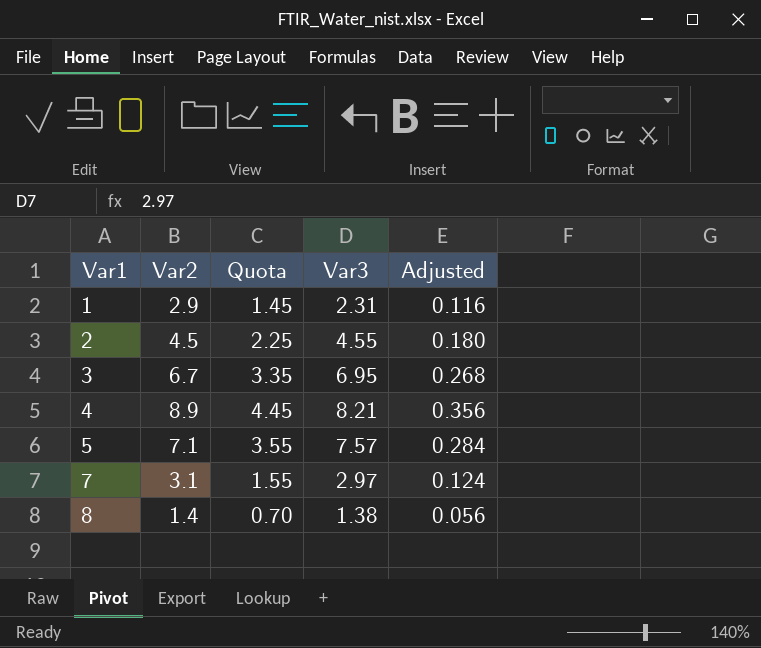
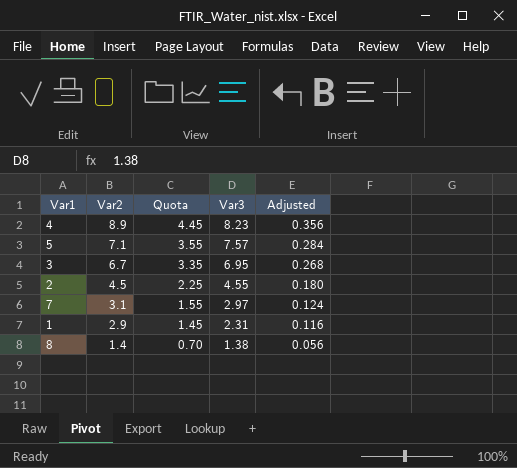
row order: Var1 ascending -> Var2 descending
4 | Var3: 8.21 -> 8.23

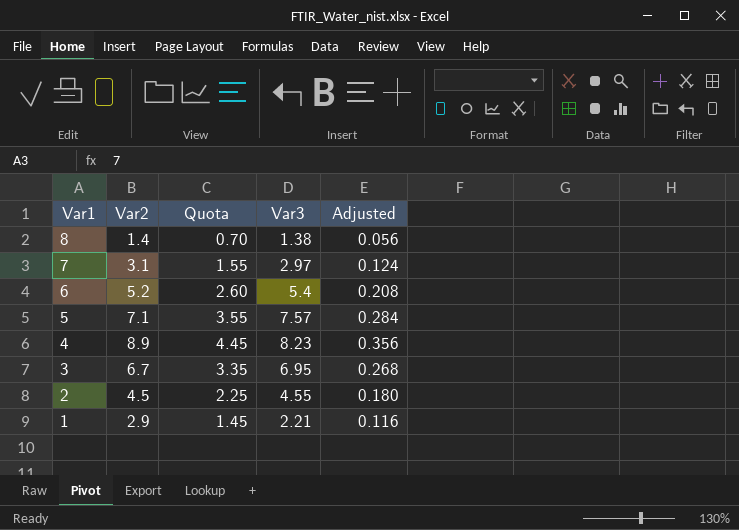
row order: Var2 descending -> Var1 descending
row 6: none -> 5.2 | 2.60 | 5.4 | 0.208
1 | Var3: 2.31 -> 2.21

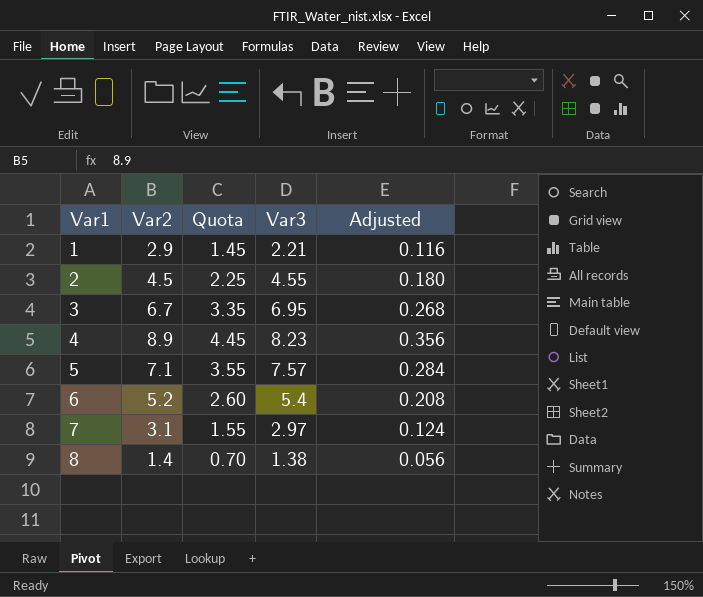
row order: Var1 descending -> Var1 ascending

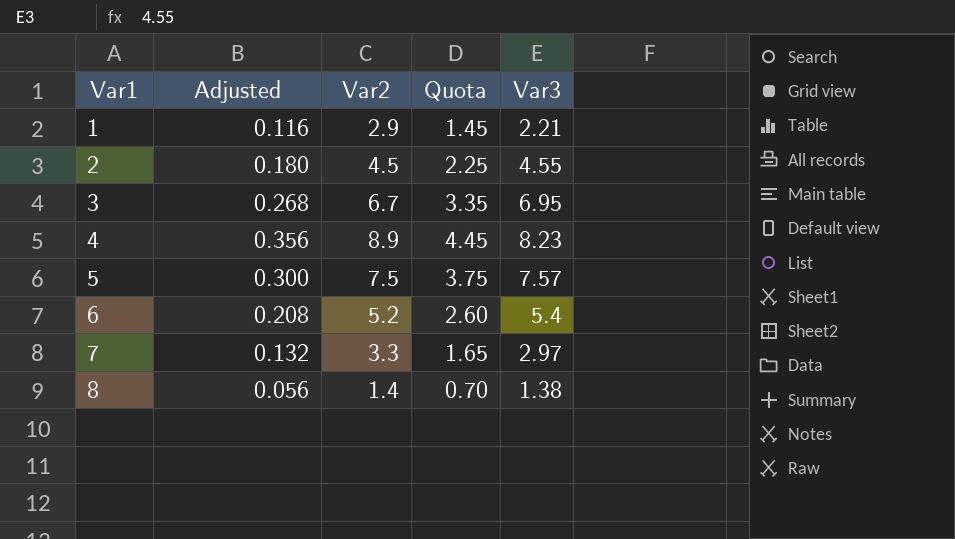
column Adjusted | position: 5 -> 2
5 | Adjusted: 0.284 -> 0.300
5 | Var2: 7.1 -> 7.5
5 | Quota: 3.55 -> 3.75
7 | Adjusted: 0.124 -> 0.132
7 | Var2: 3.1 -> 3.3
7 | Quota: 1.55 -> 1.65

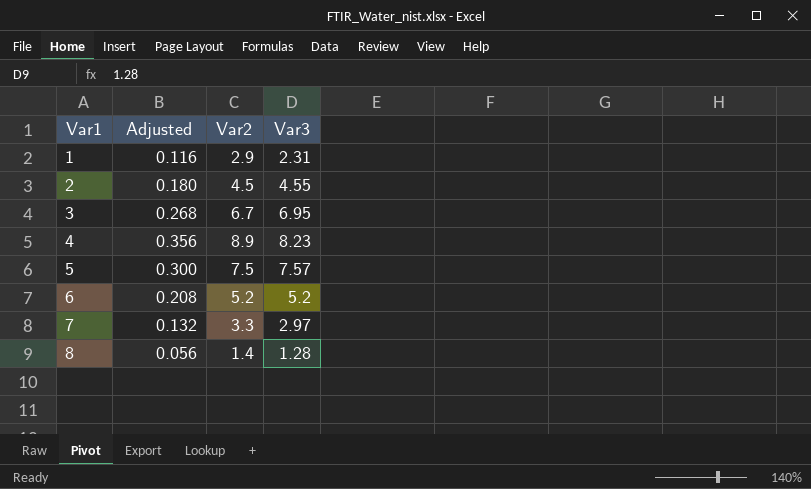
column Quota | formula: [Var2] * 0.5 -> none
1 | Var3: 2.21 -> 2.31
6 | Var3: 5.4 -> 5.2
8 | Var3: 1.38 -> 1.28

